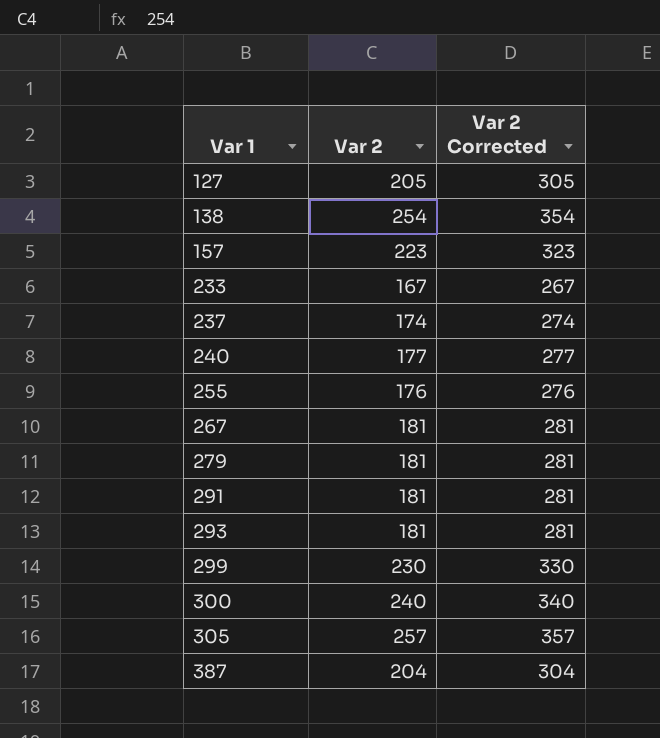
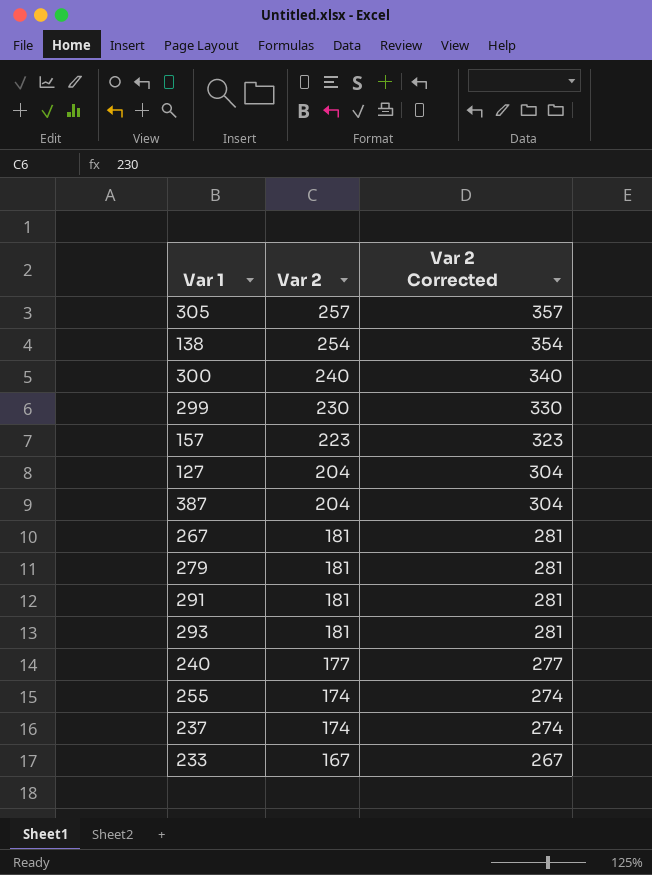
row order: Var 1 ascending -> Var 2 descending
127 | Var 2: 205 -> 204
127 | Var 2 Corrected: 305 -> 304
255 | Var 2: 176 -> 174
255 | Var 2 Corrected: 276 -> 274

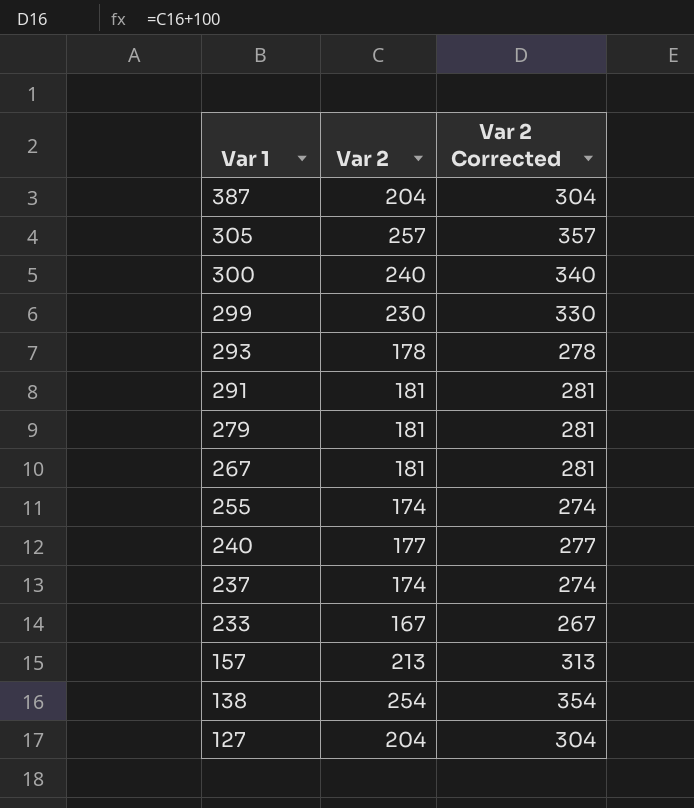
row order: Var 2 descending -> Var 1 descending
293 | Var 2: 181 -> 178
293 | Var 2 Corrected: 281 -> 278
157 | Var 2: 223 -> 213
157 | Var 2 Corrected: 323 -> 313

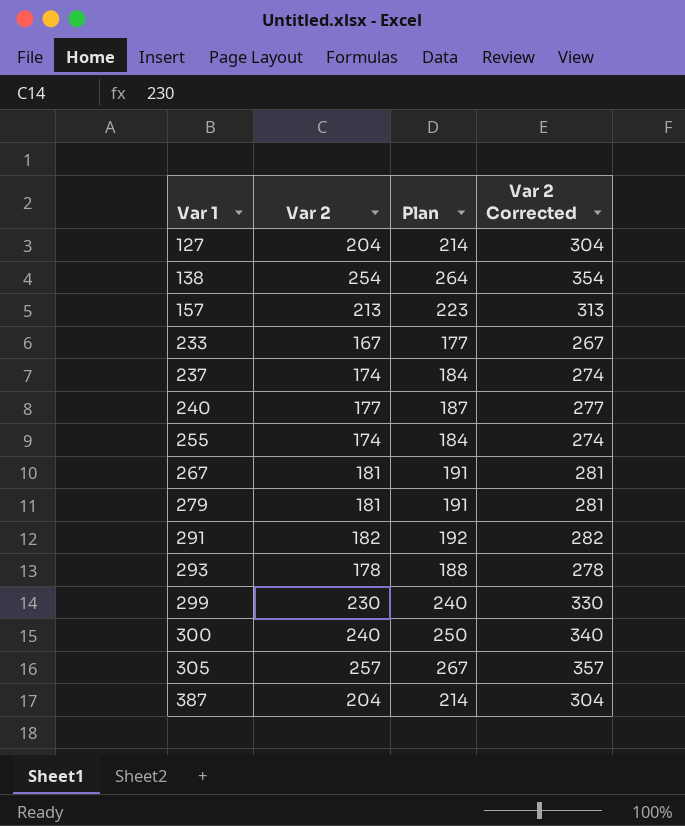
row order: Var 1 descending -> Var 1 ascending
column Plan | formula: none -> [Var 2] + 10
291 | Var 2: 181 -> 182
291 | Var 2 Corrected: 281 -> 282

